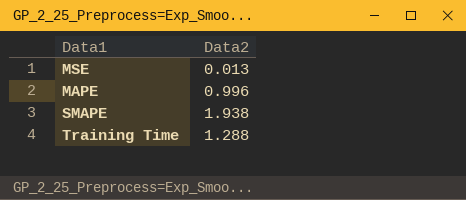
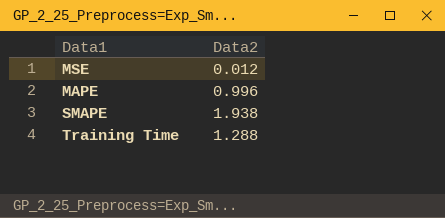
MSE | Data2: 0.013 -> 0.012

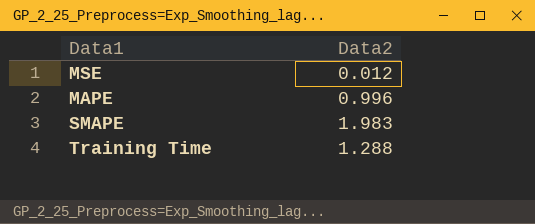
SMAPE | Data2: 1.938 -> 1.983

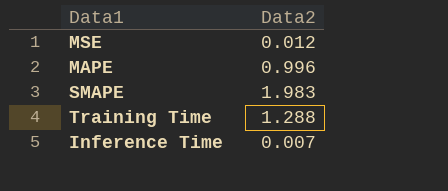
row Inference Time: none -> 0.007

